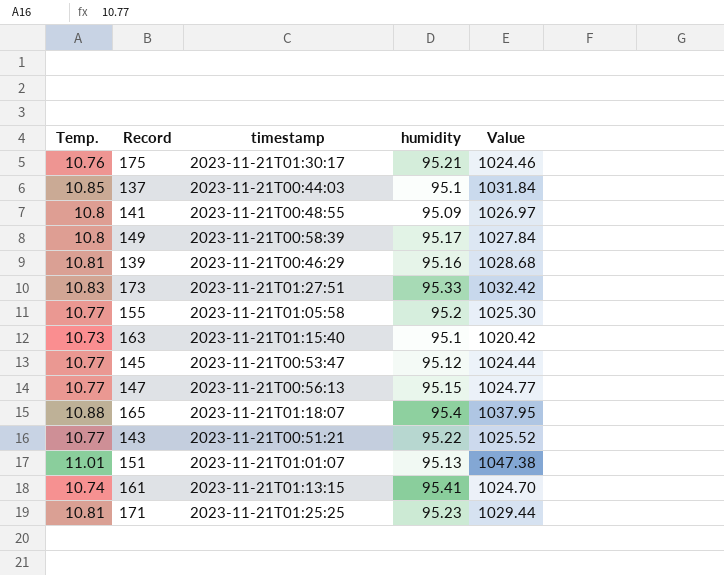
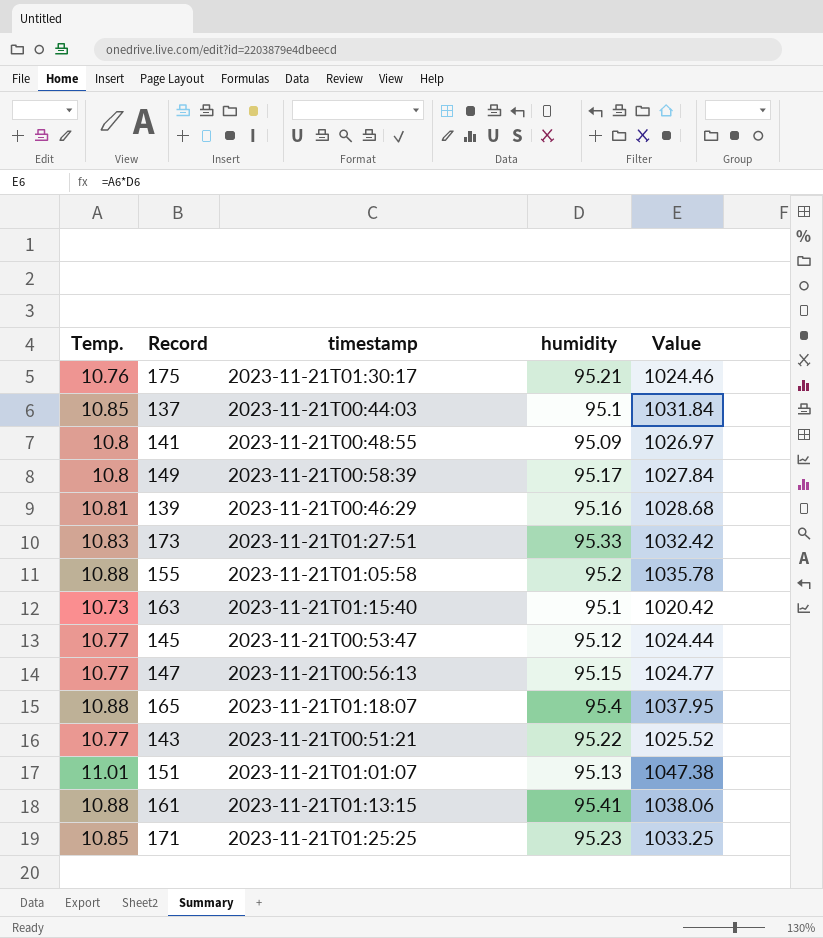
155 | Temp.: 10.77 -> 10.88
155 | Value: 1025.30 -> 1035.78
161 | Temp.: 10.74 -> 10.88
161 | Value: 1024.70 -> 1038.06
171 | Temp.: 10.81 -> 10.85
171 | Value: 1029.44 -> 1033.25

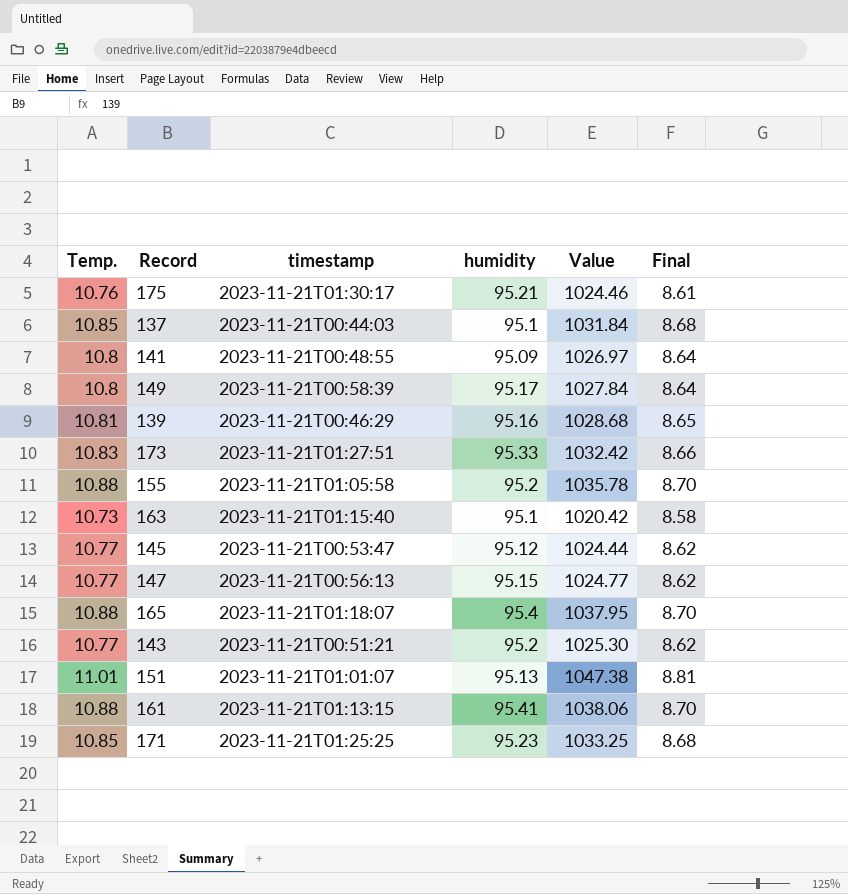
column Final | formula: none -> [Temp.] * 0.8
143 | humidity: 95.22 -> 95.2
143 | Value: 1025.52 -> 1025.30

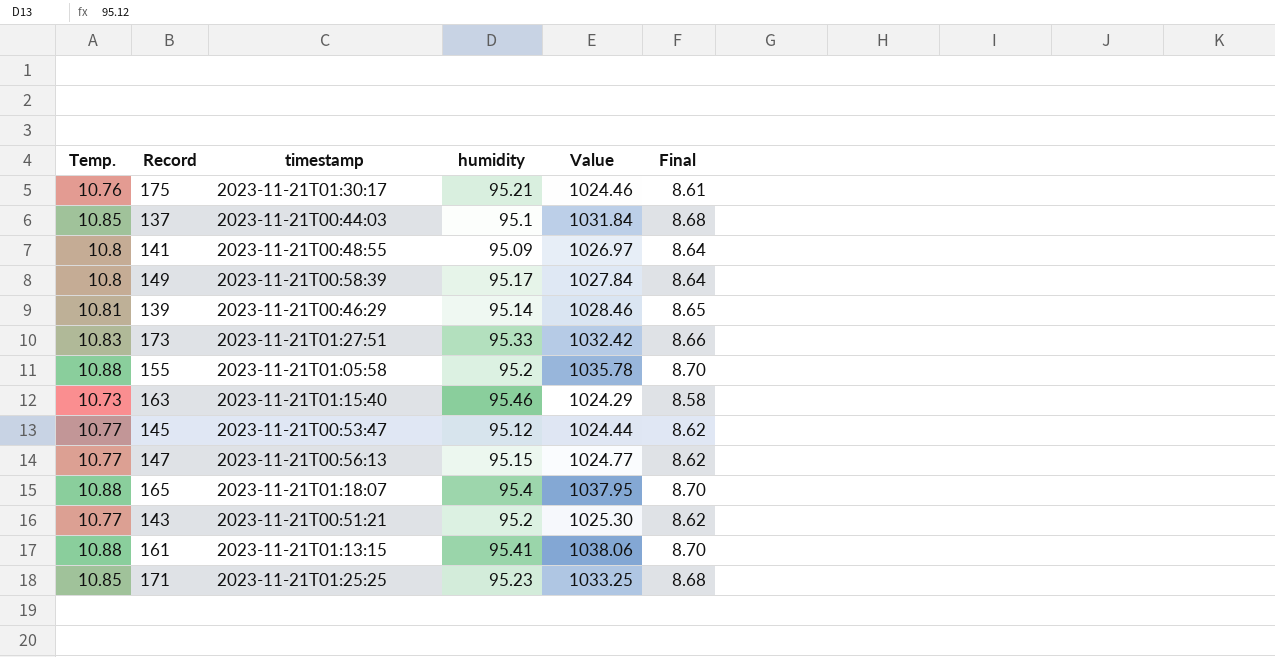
row 151: 11.01 | 2023-11-21T01:01:07 | 95.13 | 1047.38 | 8.81 -> none
139 | humidity: 95.16 -> 95.14
139 | Value: 1028.68 -> 1028.46
163 | humidity: 95.1 -> 95.46
163 | Value: 1020.42 -> 1024.29

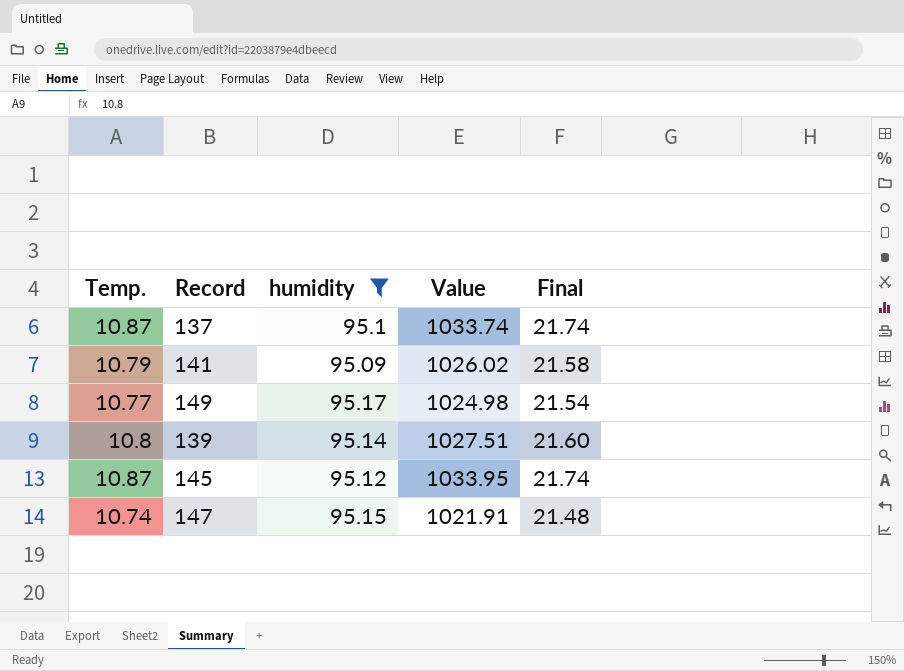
filter: none -> humidity <= 95.17
column timestamp | position: 3 -> none
column Final | formula: [Temp.] * 0.8 -> [Temp.] * 2
137 | Temp.: 10.85 -> 10.87
137 | Value: 1031.84 -> 1033.74
141 | Temp.: 10.8 -> 10.79
141 | Value: 1026.97 -> 1026.02
149 | Temp.: 10.8 -> 10.77
149 | Value: 1027.84 -> 1024.98
139 | Temp.: 10.81 -> 10.8
139 | Value: 1028.46 -> 1027.51
145 | Temp.: 10.77 -> 10.87
145 | Value: 1024.44 -> 1033.95
147 | Temp.: 10.77 -> 10.74
147 | Value: 1024.77 -> 1021.91

